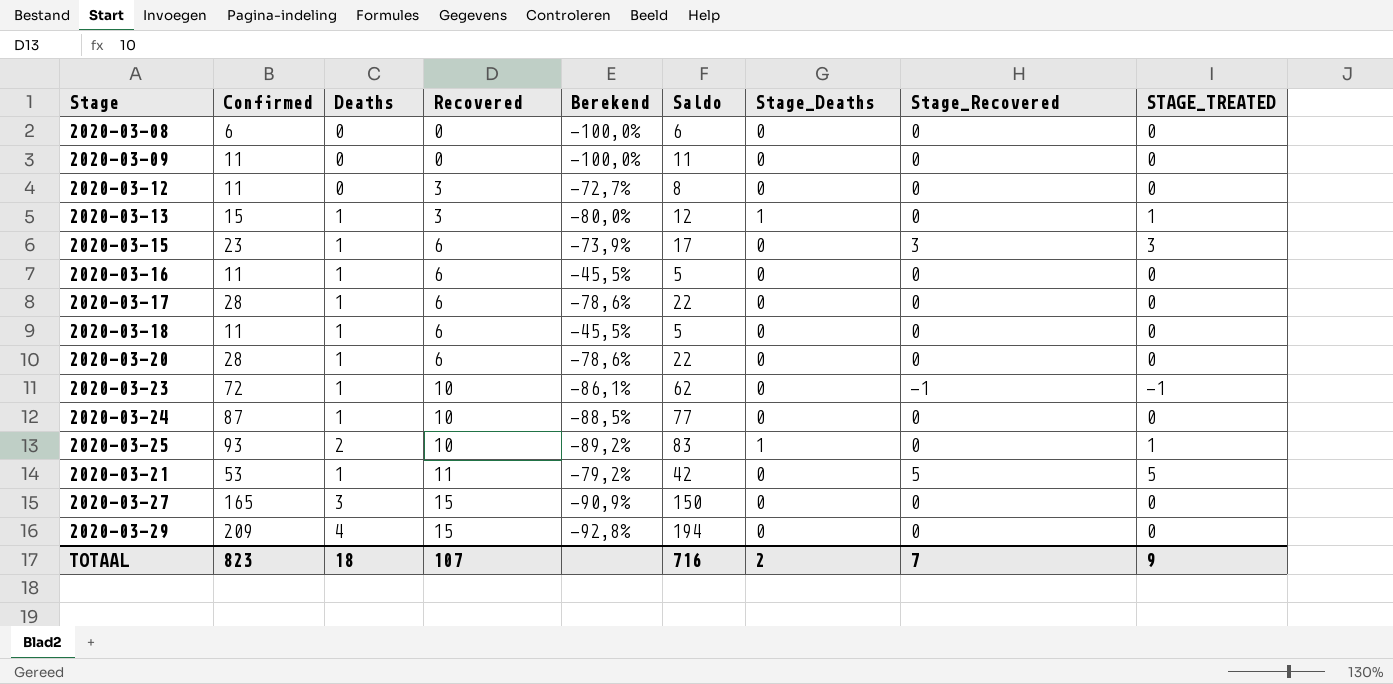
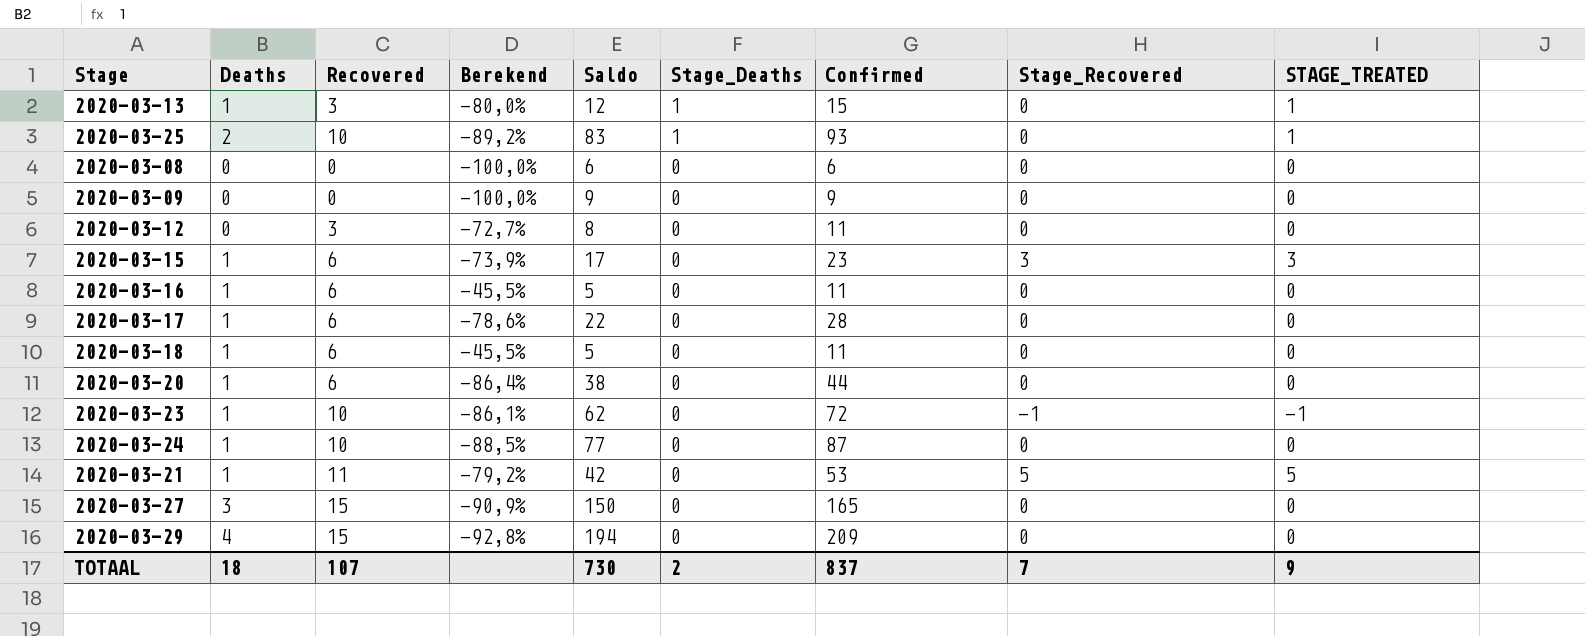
row order: Recovered ascending -> Stage_Deaths descending
column Confirmed | position: 2 -> 7
2020-03-09 | Saldo: 11 -> 9
2020-03-09 | Confirmed: 11 -> 9
2020-03-20 | Berekend: -78,6% -> -86,4%
2020-03-20 | Saldo: 22 -> 38
2020-03-20 | Confirmed: 28 -> 44
TOTAAL | Saldo: 716 -> 730
TOTAAL | Confirmed: 823 -> 837

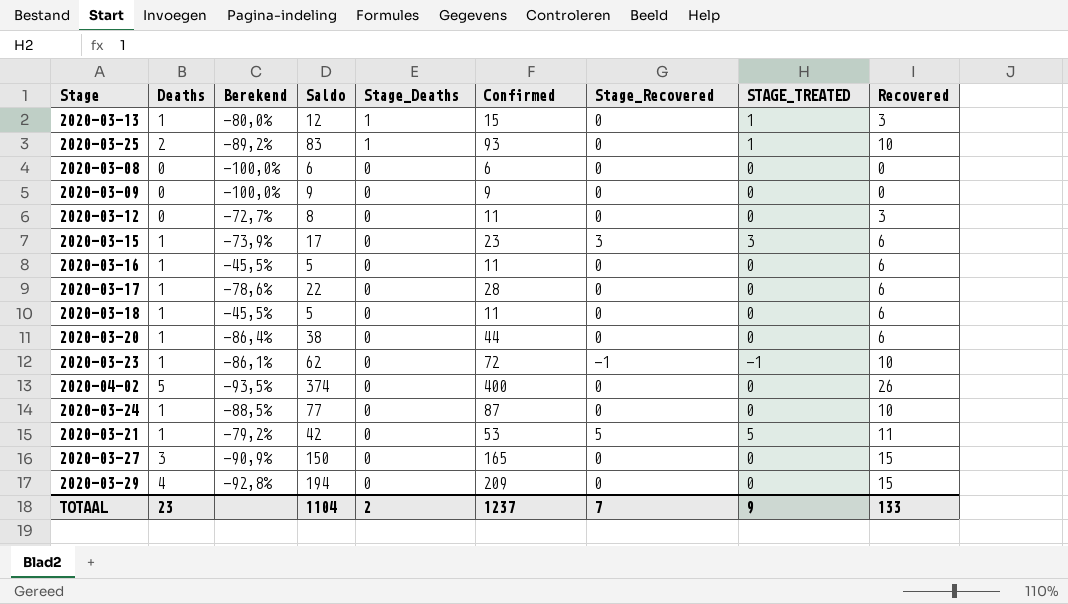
column Recovered | position: 3 -> 9
row 2020-04-02: none -> 5 | -93,5% | 374 | 0 | 400 | 0 | 0 | 26
TOTAAL | Deaths: 18 -> 23
TOTAAL | Saldo: 730 -> 1104
TOTAAL | Confirmed: 837 -> 1237
TOTAAL | Recovered: 107 -> 133

